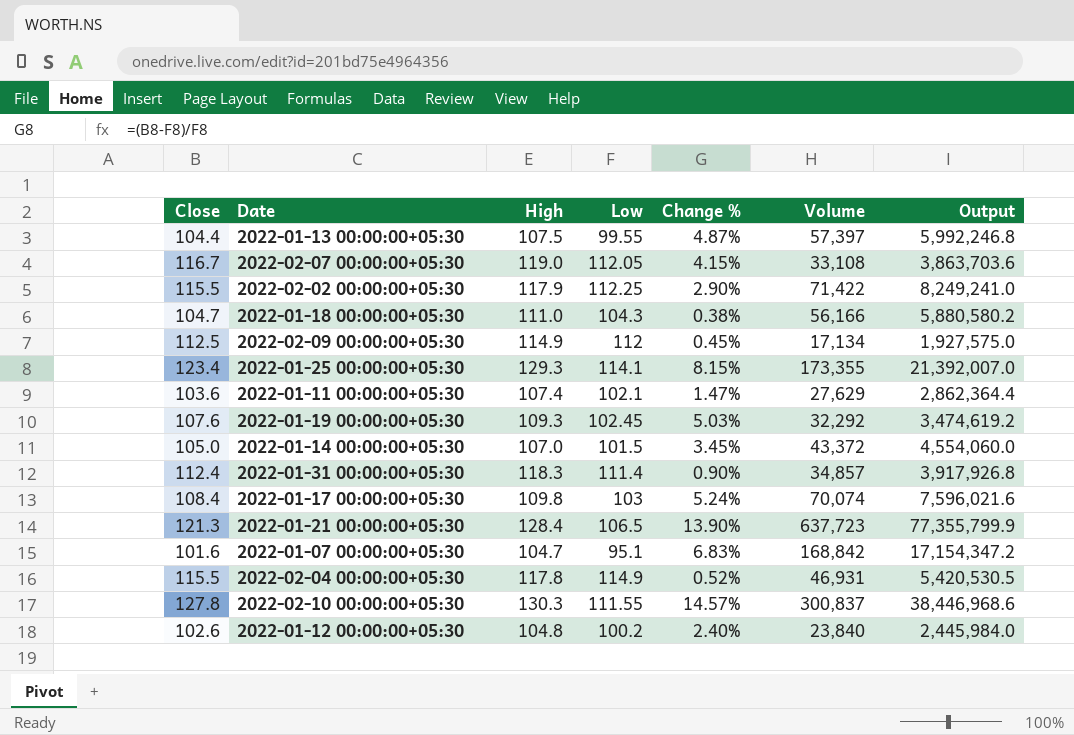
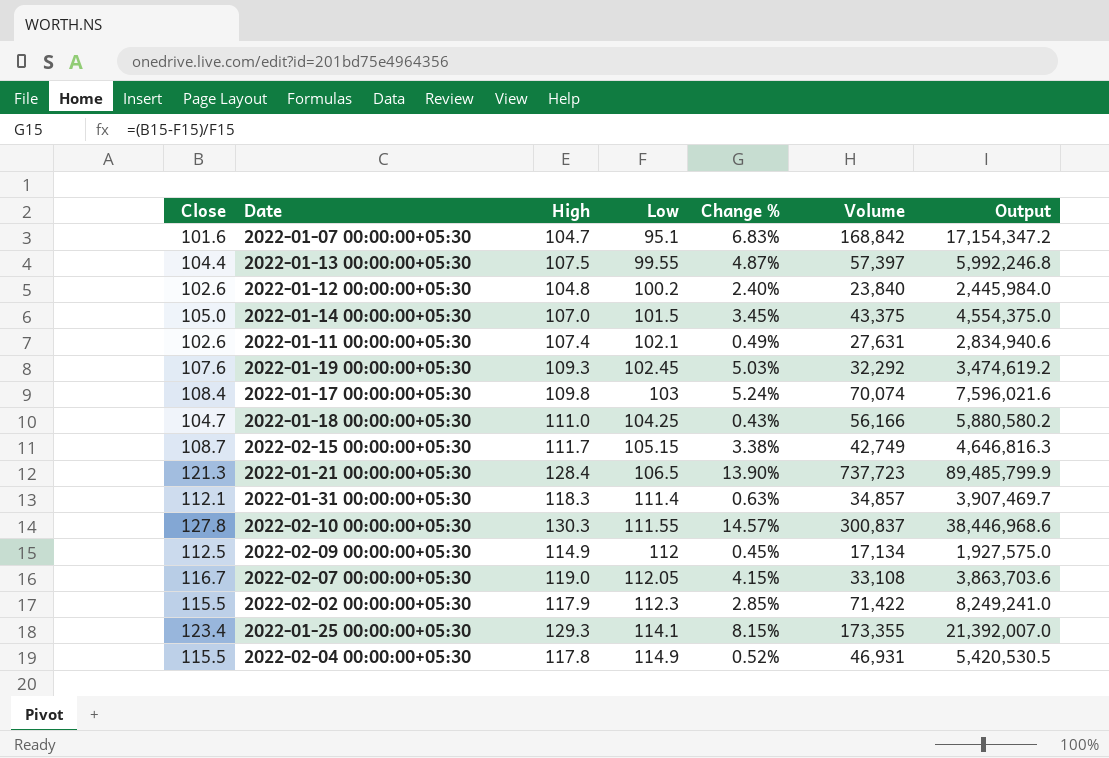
row order: none -> Low ascending
2022-01-14 00:00:00+05:30 | Volume: 43,372 -> 43,375
2022-01-14 00:00:00+05:30 | Output: 4,554,060.0 -> 4,554,375.0
2022-01-11 00:00:00+05:30 | Close: 103.6 -> 102.6
2022-01-11 00:00:00+05:30 | Change %: 1.47% -> 0.49%
2022-01-11 00:00:00+05:30 | Volume: 27,629 -> 27,631
2022-01-11 00:00:00+05:30 | Output: 2,862,364.4 -> 2,834,940.6
2022-01-18 00:00:00+05:30 | Low: 104.3 -> 104.25
2022-01-18 00:00:00+05:30 | Change %: 0.38% -> 0.43%
row 2022-02-15 00:00:00+05:30: none -> 108.7 | 111.7 | 105.15 | 3.38% | 42,749 | 4,646,816.3
2022-01-21 00:00:00+05:30 | Volume: 637,723 -> 737,723
2022-01-21 00:00:00+05:30 | Output: 77,355,799.9 -> 89,485,799.9
2022-01-31 00:00:00+05:30 | Close: 112.4 -> 112.1
2022-01-31 00:00:00+05:30 | Change %: 0.90% -> 0.63%
2022-01-31 00:00:00+05:30 | Output: 3,917,926.8 -> 3,907,469.7
2022-02-02 00:00:00+05:30 | Low: 112.25 -> 112.3
2022-02-02 00:00:00+05:30 | Change %: 2.90% -> 2.85%

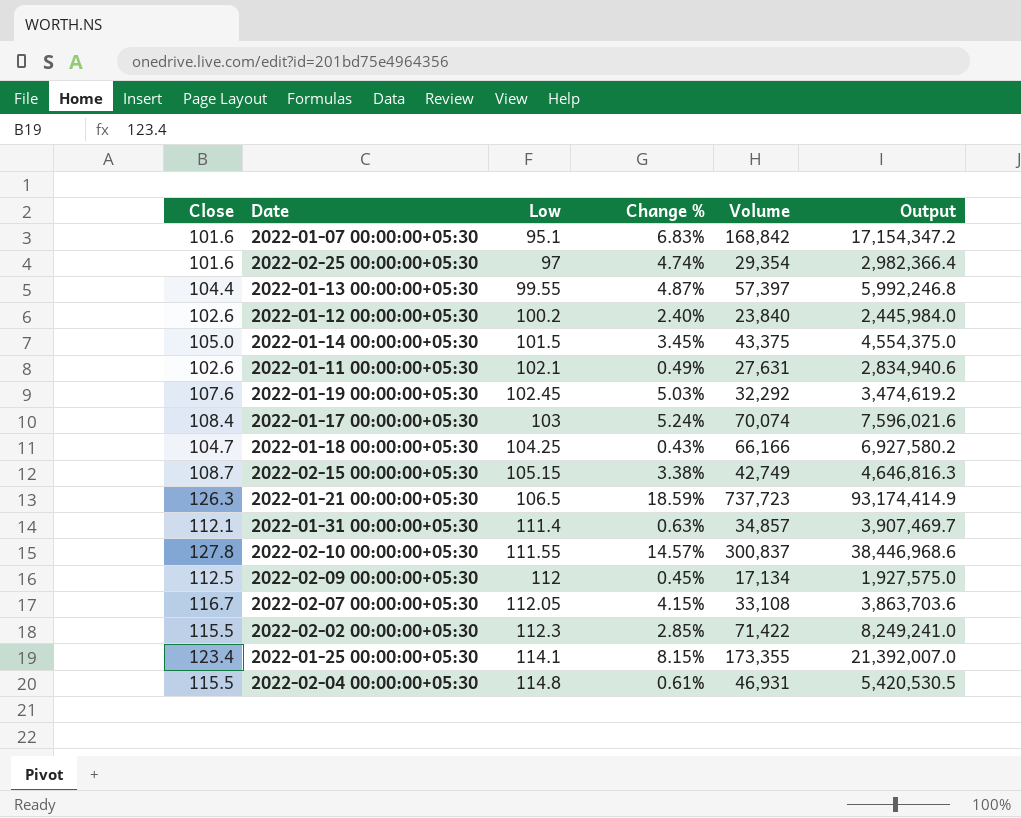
column High | position: 3 -> none
row 2022-02-25 00:00:00+05:30: none -> 101.6 | 97 | 4.74% | 29,354 | 2,982,366.4
2022-01-18 00:00:00+05:30 | Volume: 56,166 -> 66,166
2022-01-18 00:00:00+05:30 | Output: 5,880,580.2 -> 6,927,580.2
2022-01-21 00:00:00+05:30 | Close: 121.3 -> 126.3
2022-01-21 00:00:00+05:30 | Change %: 13.90% -> 18.59%
2022-01-21 00:00:00+05:30 | Output: 89,485,799.9 -> 93,174,414.9
2022-02-04 00:00:00+05:30 | Low: 114.9 -> 114.8
2022-02-04 00:00:00+05:30 | Change %: 0.52% -> 0.61%

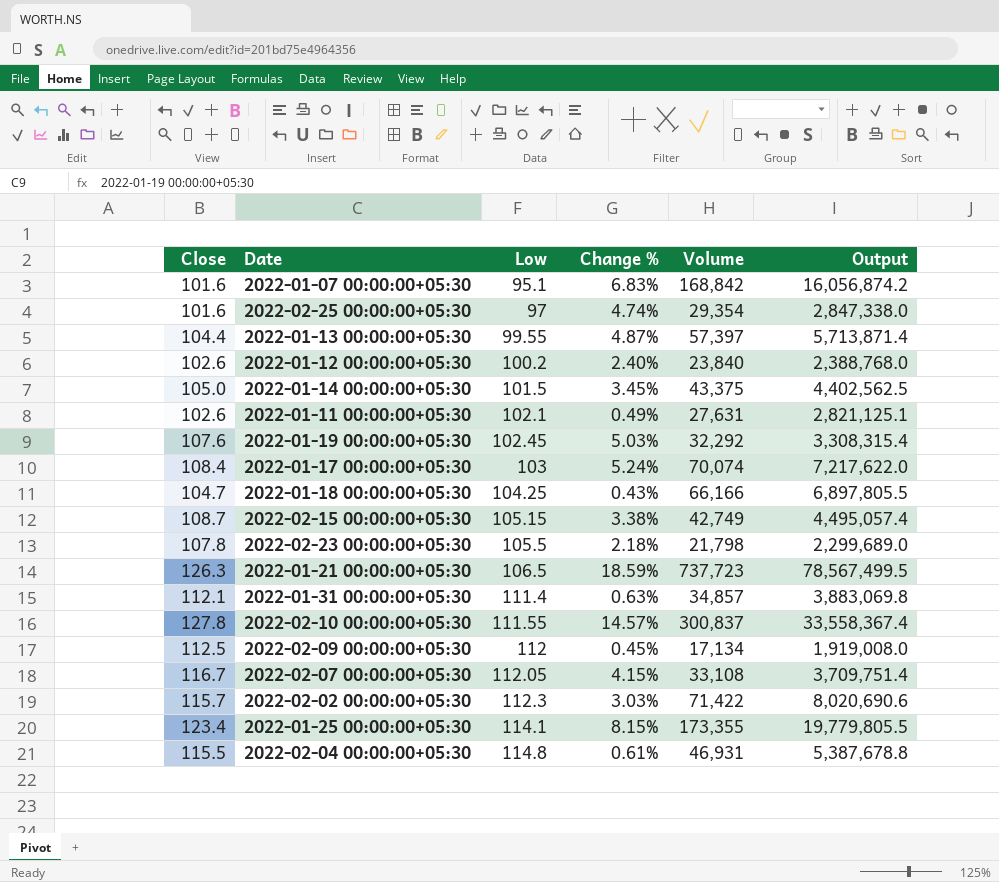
column Output | formula: [Close] * [Volume] -> [Low] * [Volume]
row 2022-02-23 00:00:00+05:30: none -> 107.8 | 105.5 | 2.18% | 21,798 | 2,299,689.0
2022-02-02 00:00:00+05:30 | Close: 115.5 -> 115.7
2022-02-02 00:00:00+05:30 | Change %: 2.85% -> 3.03%

